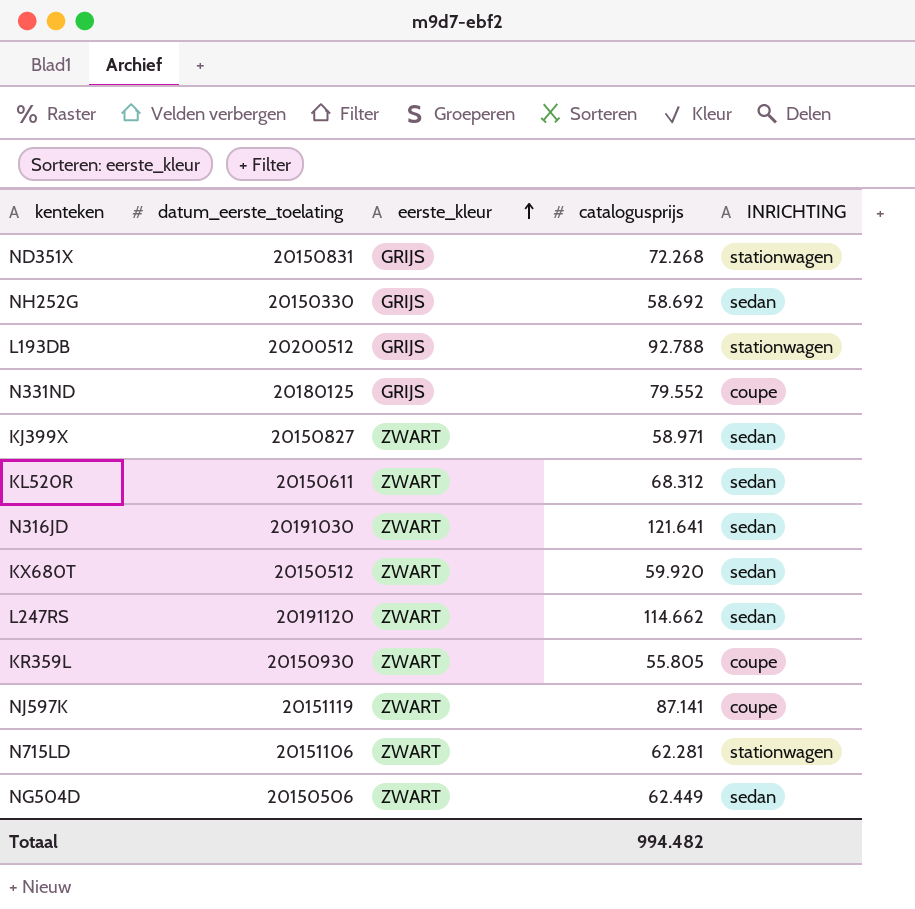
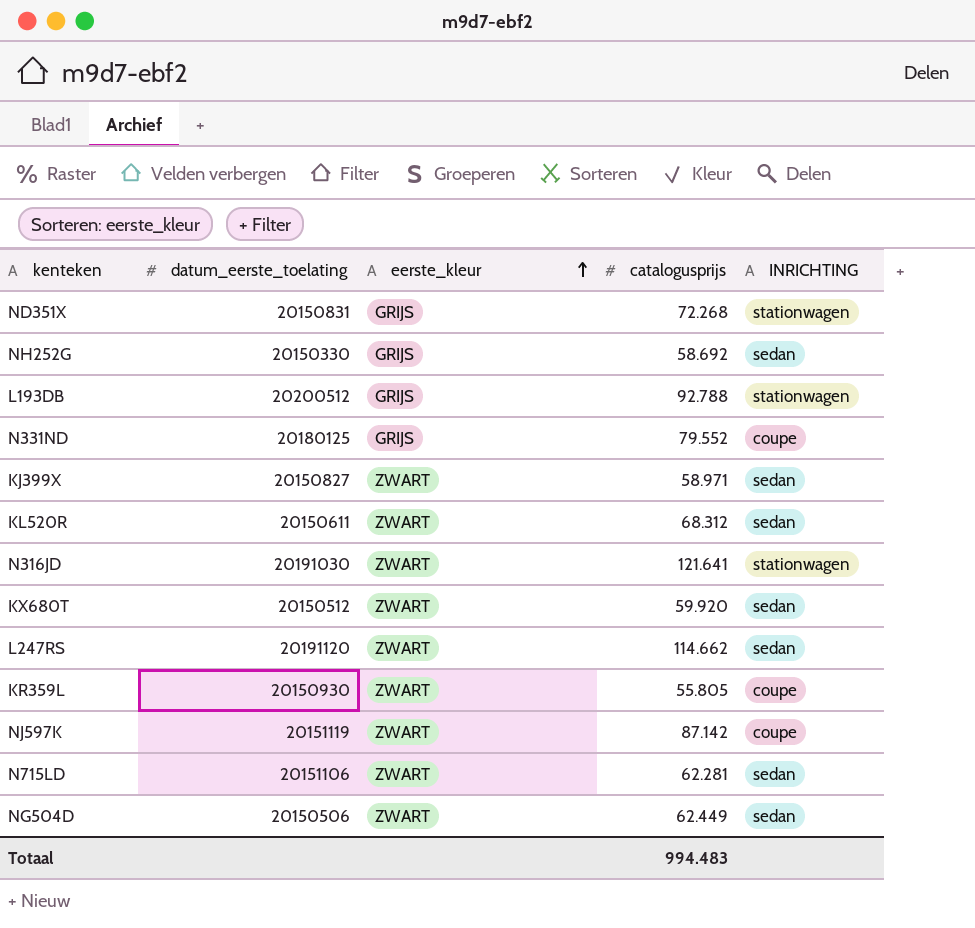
N316JD | INRICHTING: sedan -> stationwagen
NJ597K | catalogusprijs: 87.141 -> 87.142
N715LD | INRICHTING: stationwagen -> sedan
Totaal | catalogusprijs: 994.482 -> 994.483

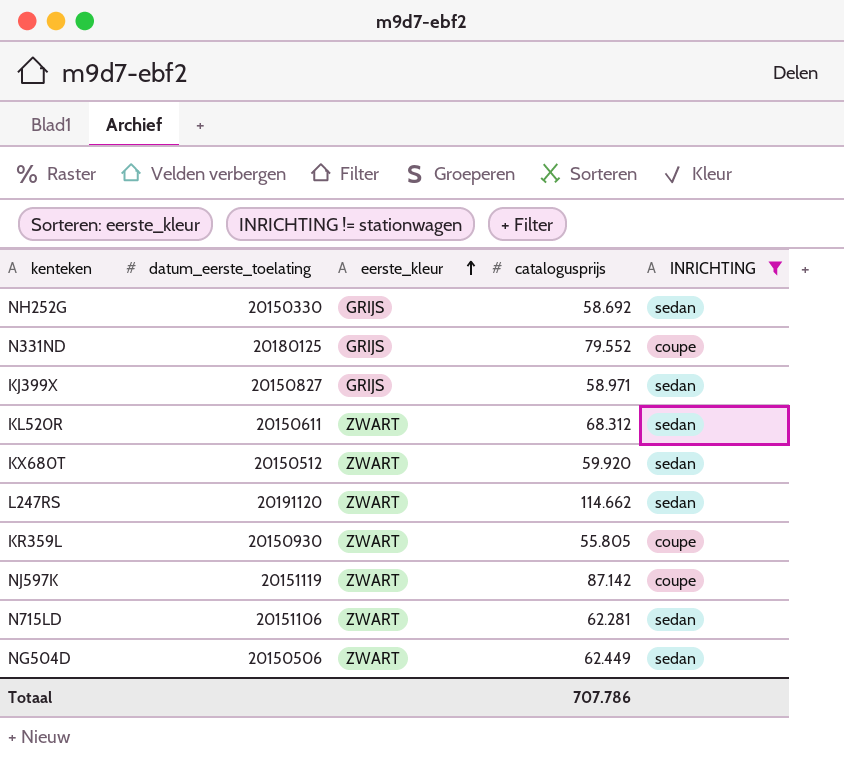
filter: none -> INRICHTING != stationwagen
KJ399X | eerste_kleur: ZWART -> GRIJS
Totaal | catalogusprijs: 994.483 -> 707.786

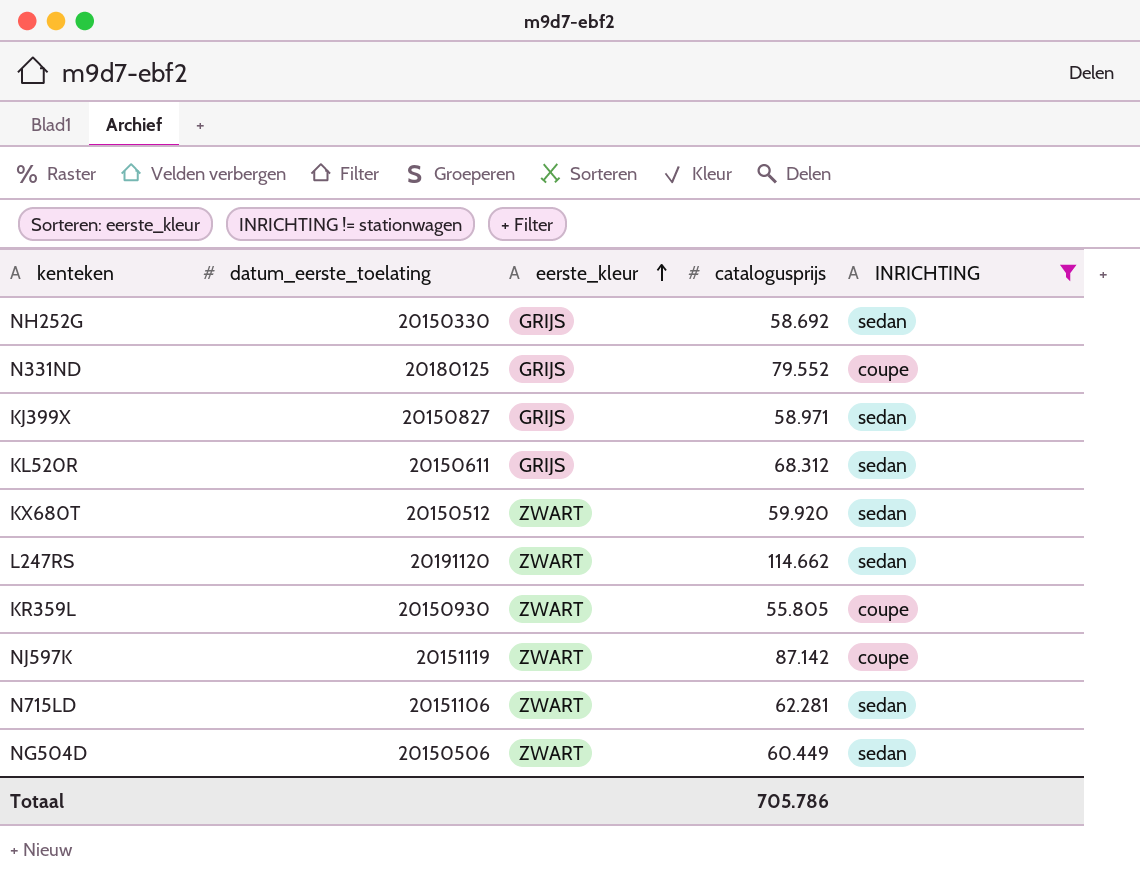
KL520R | eerste_kleur: ZWART -> GRIJS
NG504D | catalogusprijs: 62.449 -> 60.449
Totaal | catalogusprijs: 707.786 -> 705.786

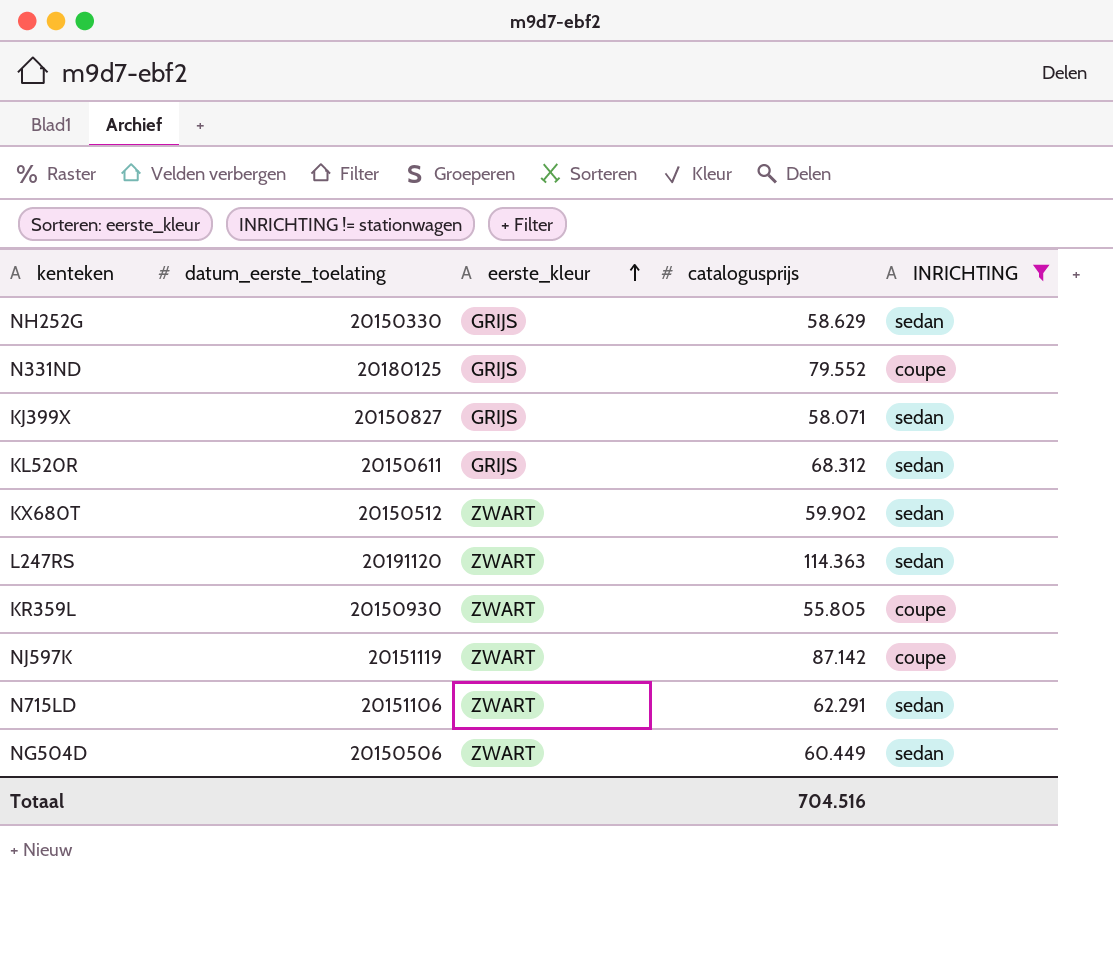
NH252G | catalogusprijs: 58.692 -> 58.629
KJ399X | catalogusprijs: 58.971 -> 58.071
KX680T | catalogusprijs: 59.920 -> 59.902
L247RS | catalogusprijs: 114.662 -> 114.363
N715LD | catalogusprijs: 62.281 -> 62.291
Totaal | catalogusprijs: 705.786 -> 704.516

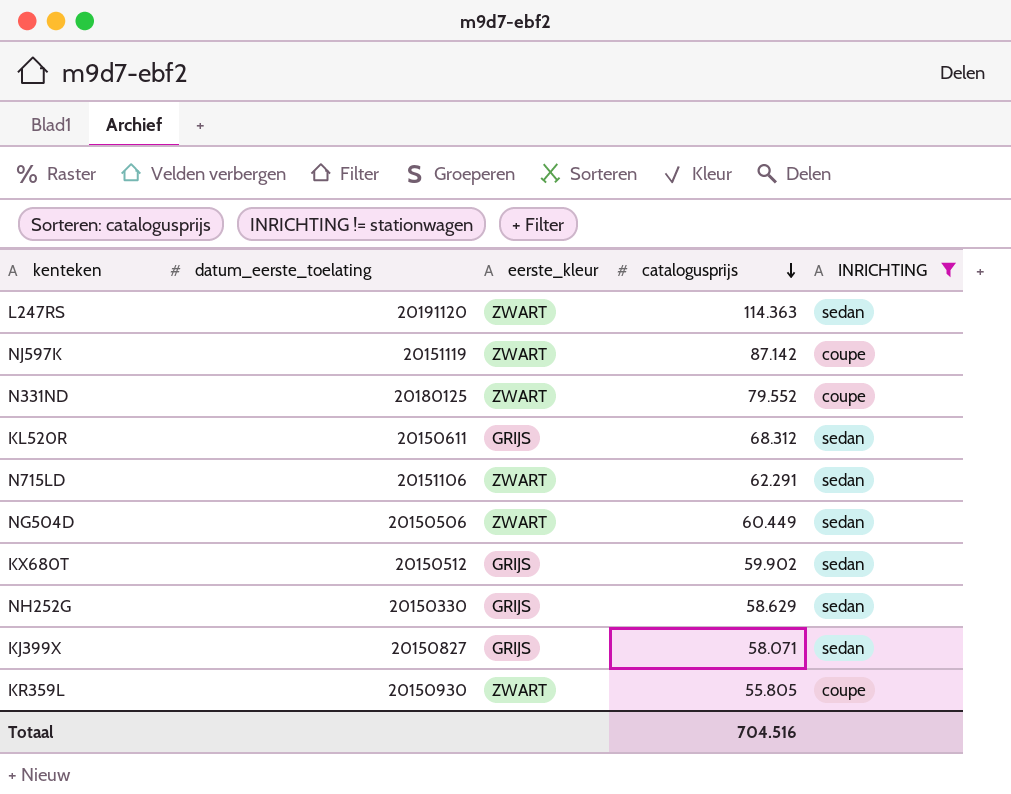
row order: eerste_kleur ascending -> catalogusprijs descending
N331ND | eerste_kleur: GRIJS -> ZWART
KX680T | eerste_kleur: ZWART -> GRIJS

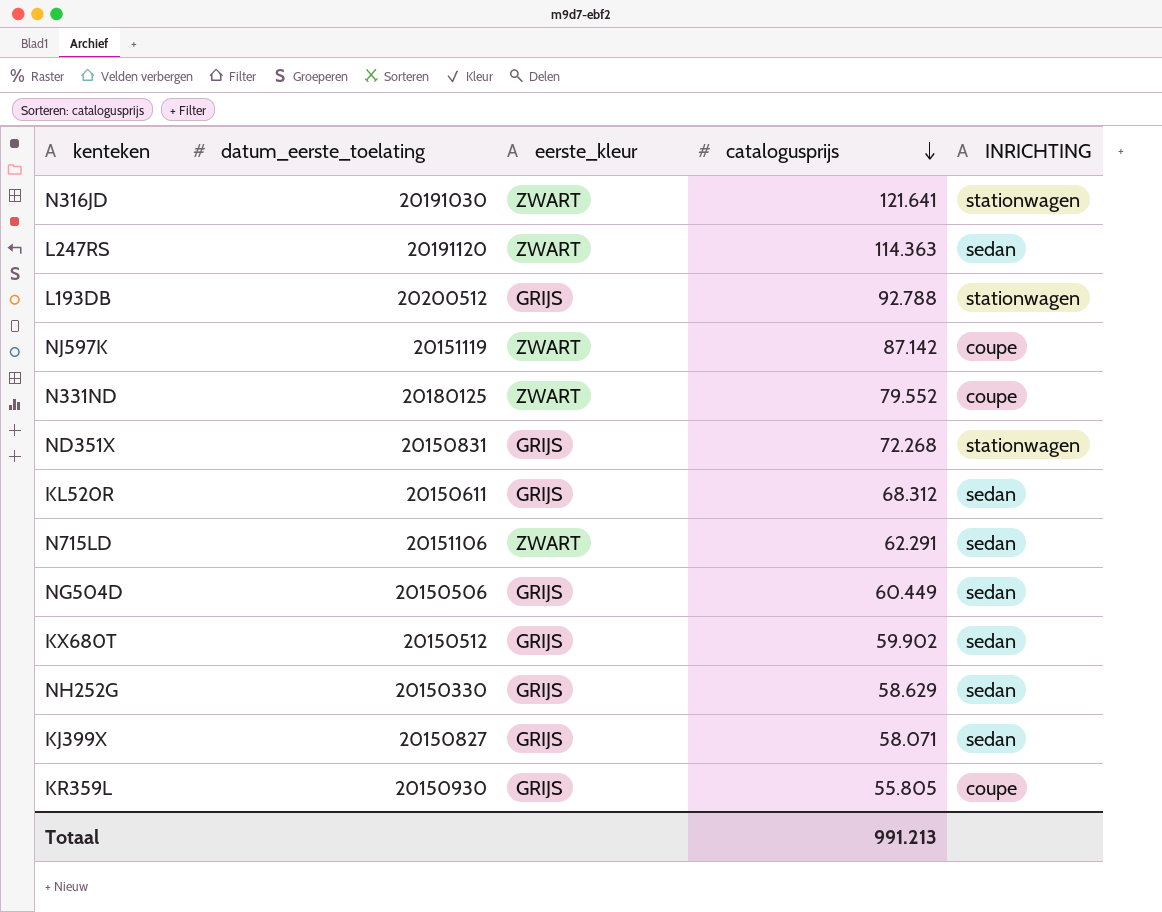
filter: INRICHTING != stationwagen -> none
NG504D | eerste_kleur: ZWART -> GRIJS
KR359L | eerste_kleur: ZWART -> GRIJS
Totaal | catalogusprijs: 704.516 -> 991.213

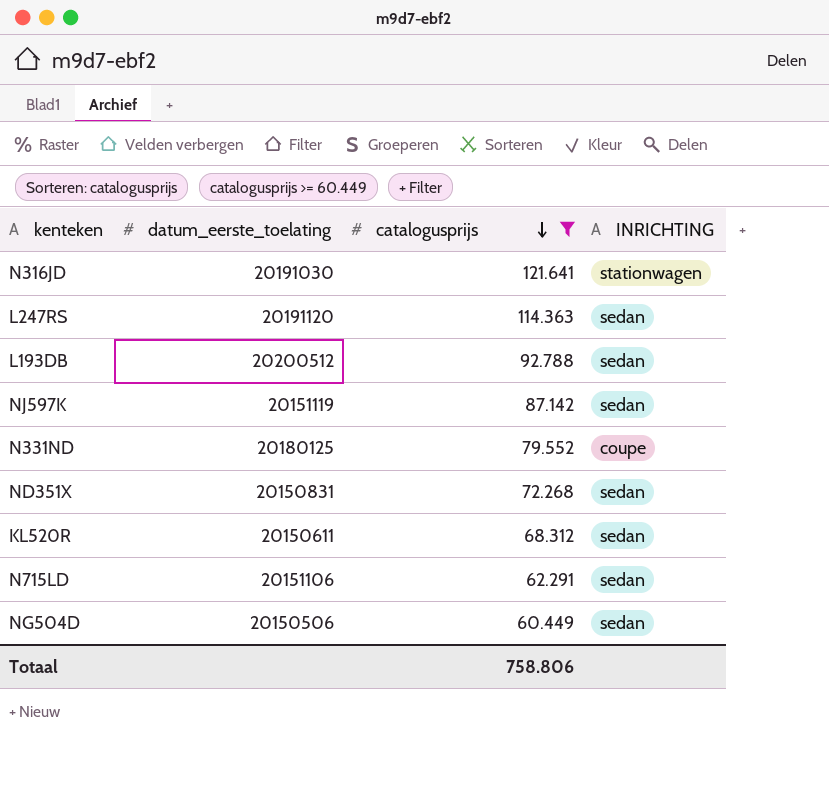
filter: none -> catalogusprijs >= 60.449
column eerste_kleur | position: 3 -> none
L193DB | INRICHTING: stationwagen -> sedan
NJ597K | INRICHTING: coupe -> sedan
ND351X | INRICHTING: stationwagen -> sedan
Totaal | catalogusprijs: 991.213 -> 758.806

